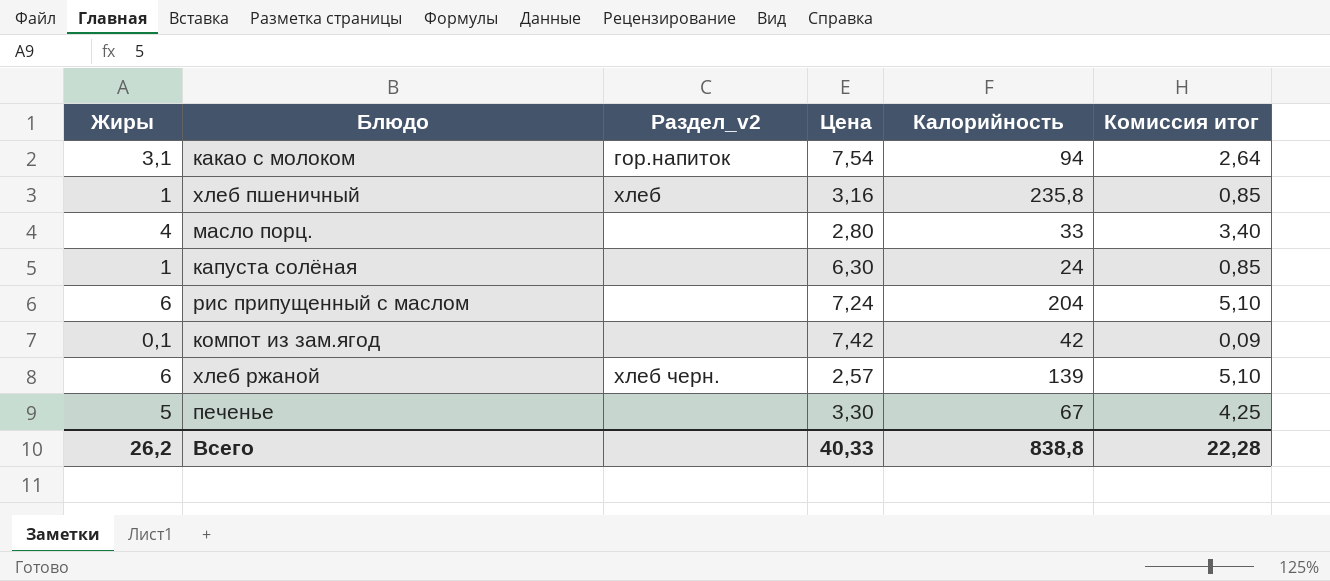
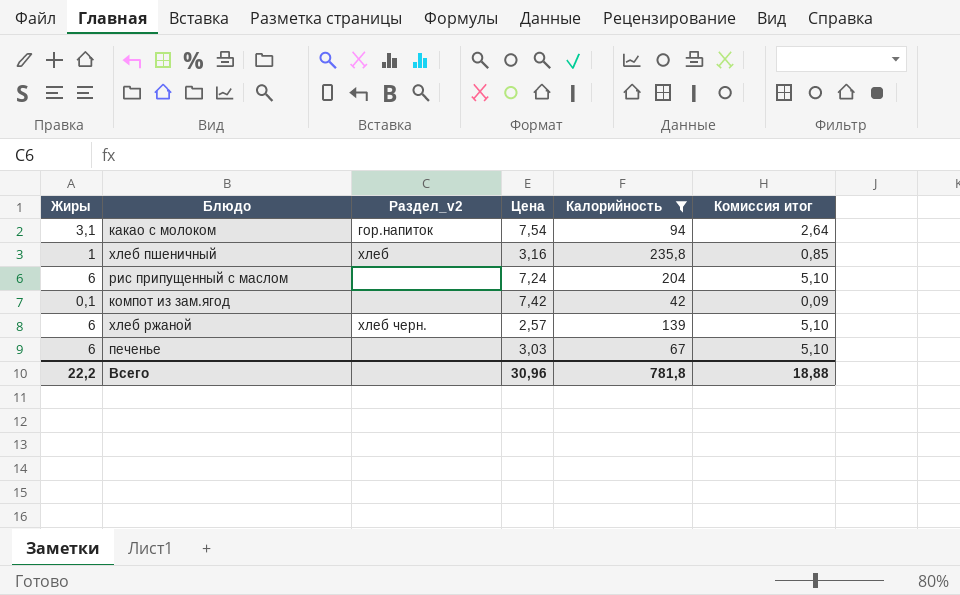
filter: none -> Калорийность >= 42
печенье | Жиры: 5 -> 6
печенье | Цена: 3,30 -> 3,03
печенье | Комиссия итог: 4,25 -> 5,10
Всего | Жиры: 26,2 -> 22,2
Всего | Цена: 40,33 -> 30,96
Всего | Калорийность: 838,8 -> 781,8
Всего | Комиссия итог: 22,28 -> 18,88

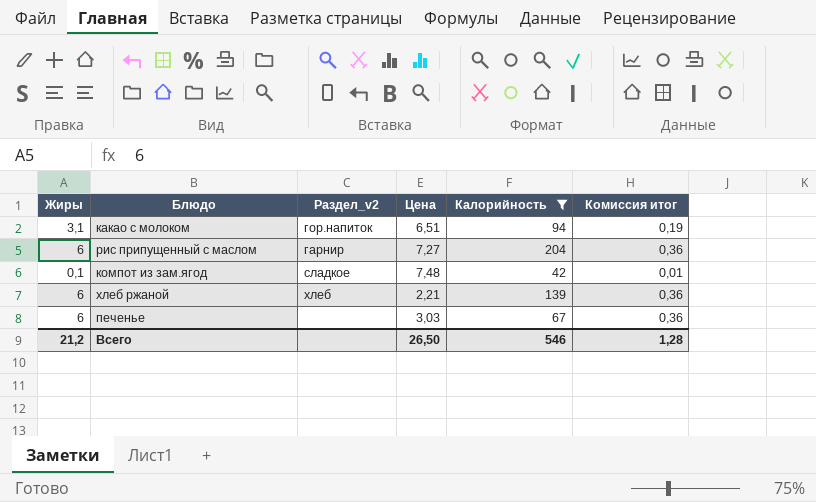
column Комиссия итог | formula: [Жиры] * 0,85 -> [Жиры] * 0,06
row хлеб пшеничный: 1 | хлеб | 3,16 | 235,8 | 0,85 -> none
какао с молоком | Цена: 7,54 -> 6,51
рис припущенный с маслом | Раздел_v2: none -> гарнир
рис припущенный с маслом | Цена: 7,24 -> 7,27
компот из зам.ягод | Раздел_v2: none -> сладкое
компот из зам.ягод | Цена: 7,42 -> 7,48
хлеб ржаной | Раздел_v2: хлеб черн. -> хлеб
хлеб ржаной | Цена: 2,57 -> 2,21
Всего | Жиры: 22,2 -> 21,2
Всего | Цена: 30,96 -> 26,50
Всего | Калорийность: 781,8 -> 546
Всего | Комиссия итог: 18,88 -> 1,28

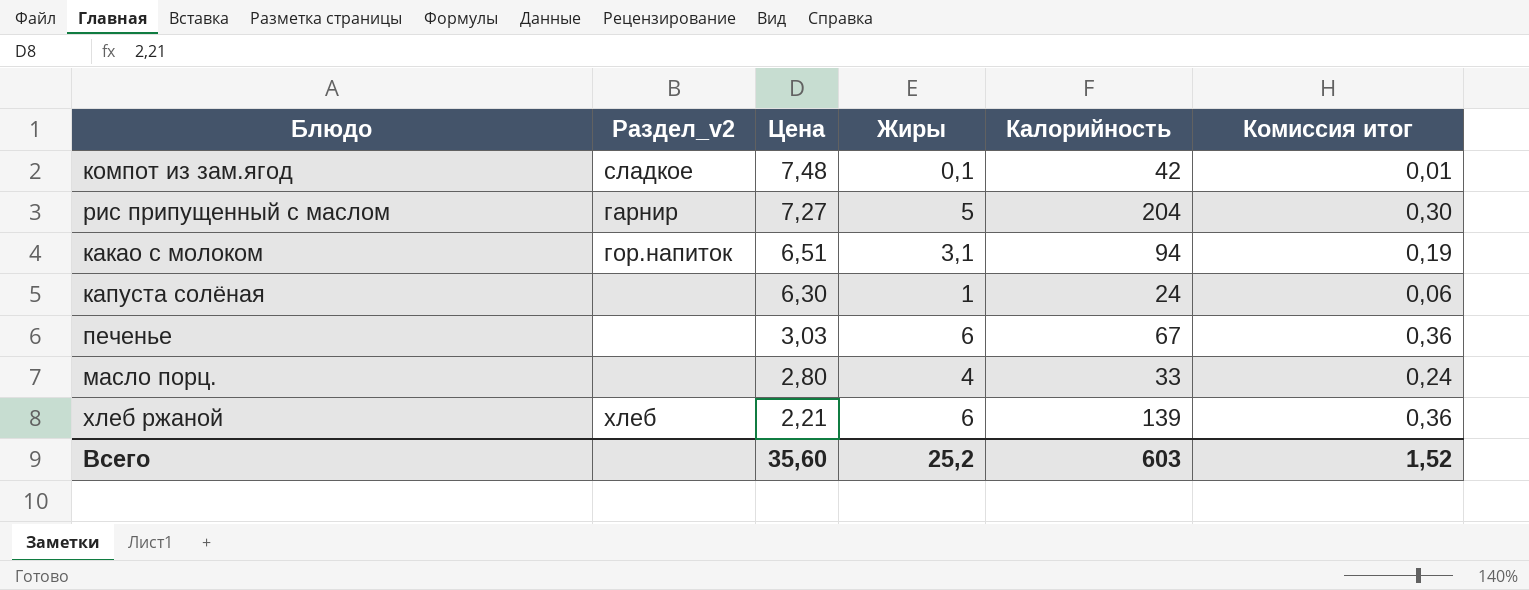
filter: Калорийность >= 42 -> none
row order: none -> Цена descending
column Жиры | position: 1 -> 4
рис припущенный с маслом | Жиры: 6 -> 5
рис припущенный с маслом | Комиссия итог: 0,36 -> 0,30
Всего | Цена: 26,50 -> 35,60
Всего | Жиры: 21,2 -> 25,2
Всего | Калорийность: 546 -> 603
Всего | Комиссия итог: 1,28 -> 1,52

